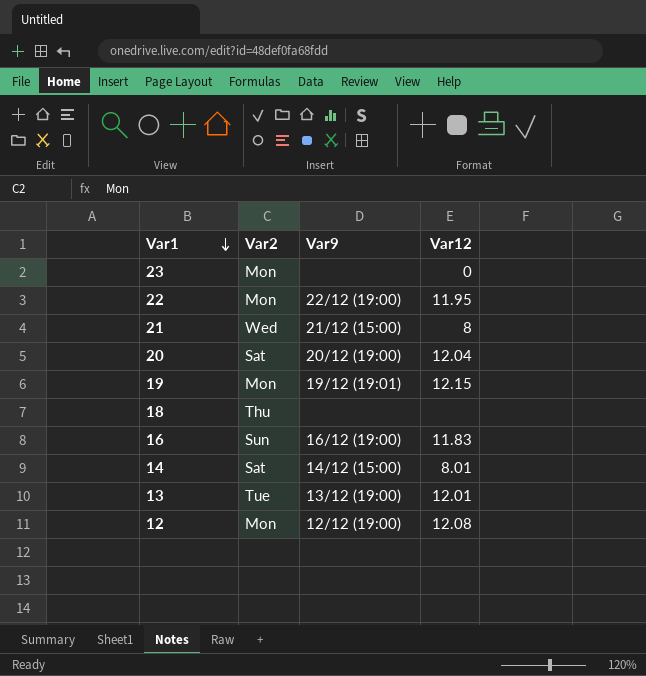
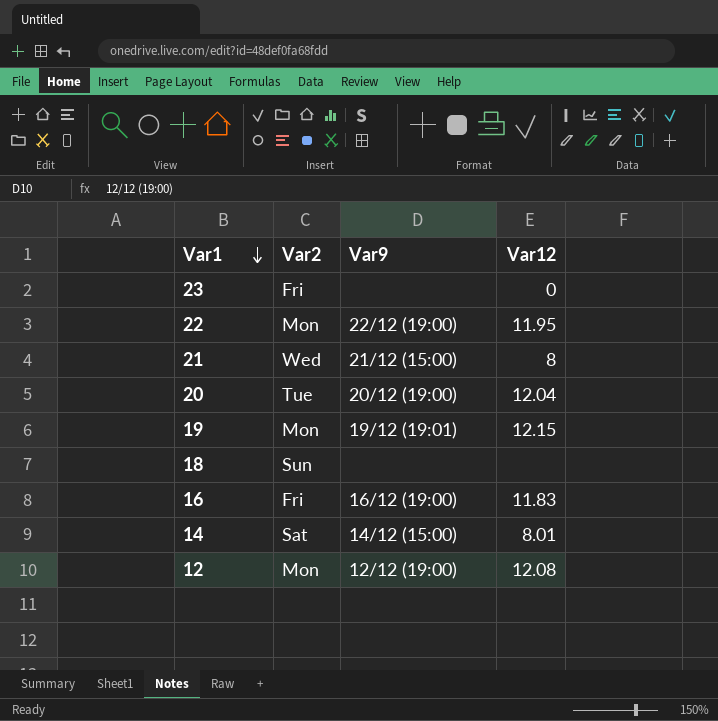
row 13: Tue | 13/12 (19:00) | 12.01 -> none
23 | Var2: Mon -> Fri
20 | Var2: Sat -> Tue
18 | Var2: Thu -> Sun
16 | Var2: Sun -> Fri

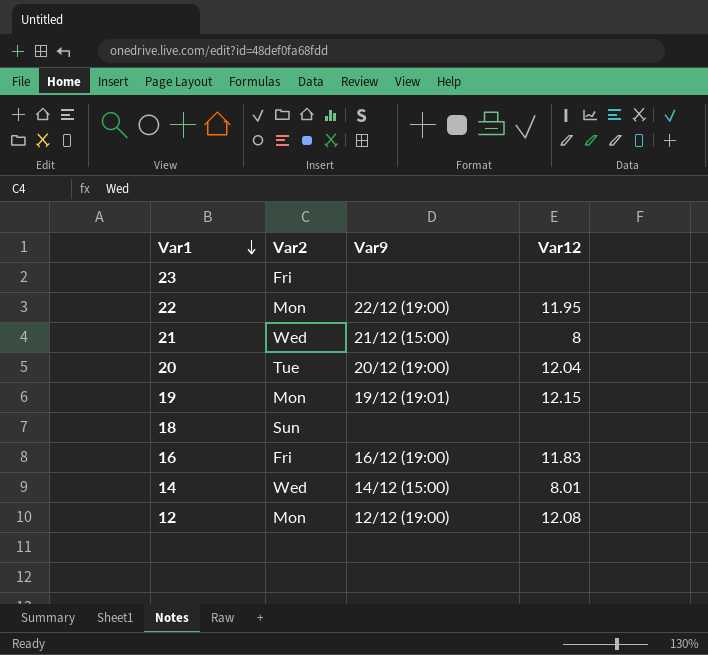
23 | Var12: 0 -> none
14 | Var2: Sat -> Wed

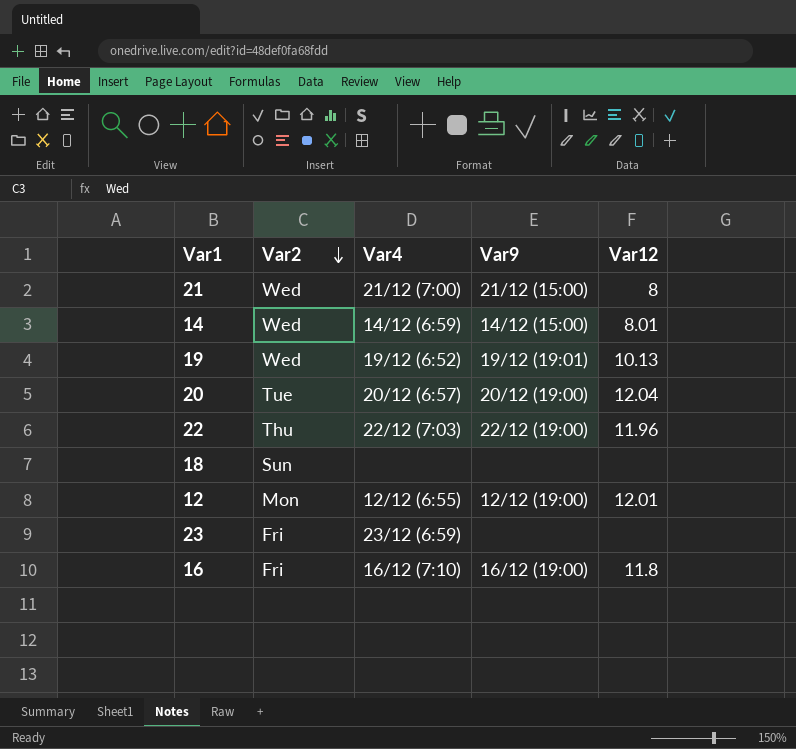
row order: Var1 descending -> Var2 descending
column Var4 | position: none -> 3
19 | Var2: Mon -> Wed
19 | Var12: 12.15 -> 10.13
22 | Var2: Mon -> Thu
22 | Var12: 11.95 -> 11.96
12 | Var12: 12.08 -> 12.01
16 | Var12: 11.83 -> 11.8

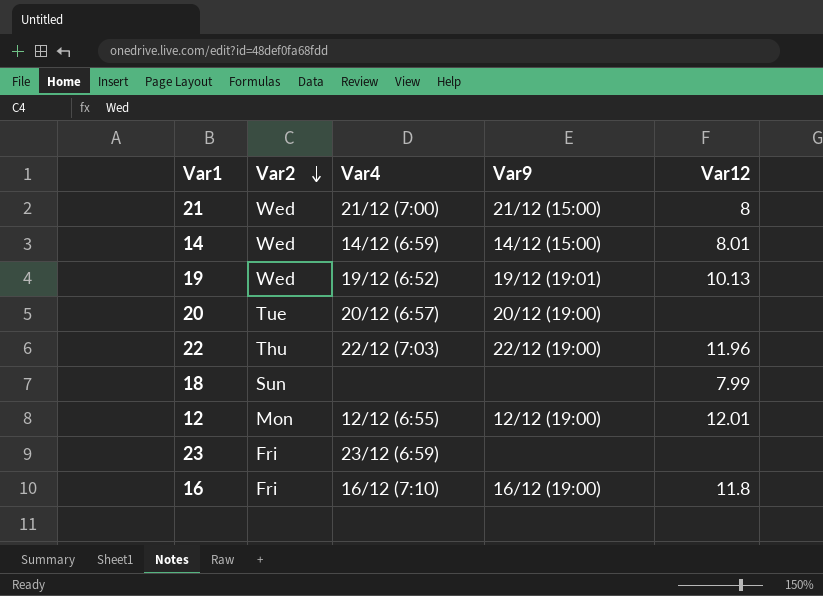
20 | Var12: 12.04 -> none
18 | Var12: none -> 7.99

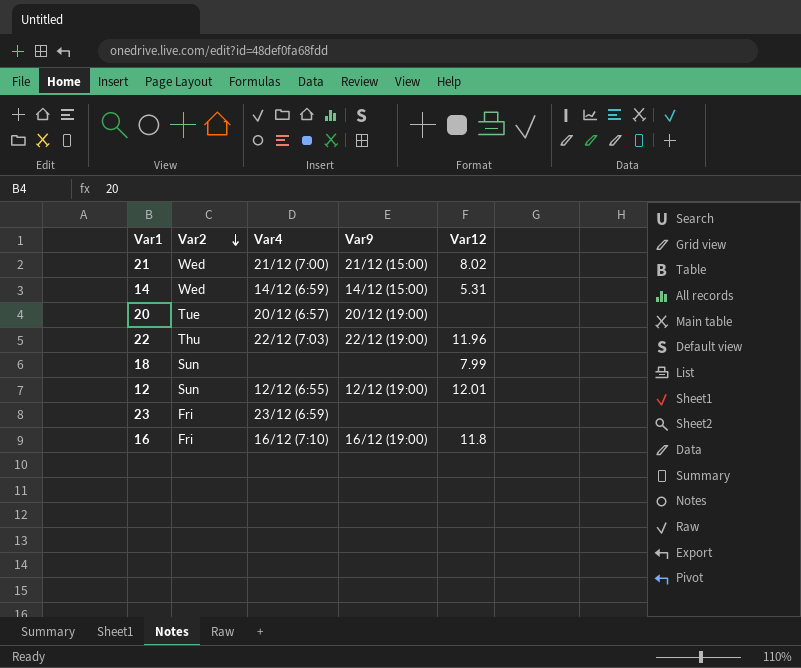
row 19: Wed | 19/12 (6:52) | 19/12 (19:01) | 10.13 -> none
21 | Var12: 8 -> 8.02
14 | Var12: 8.01 -> 5.31
12 | Var2: Mon -> Sun

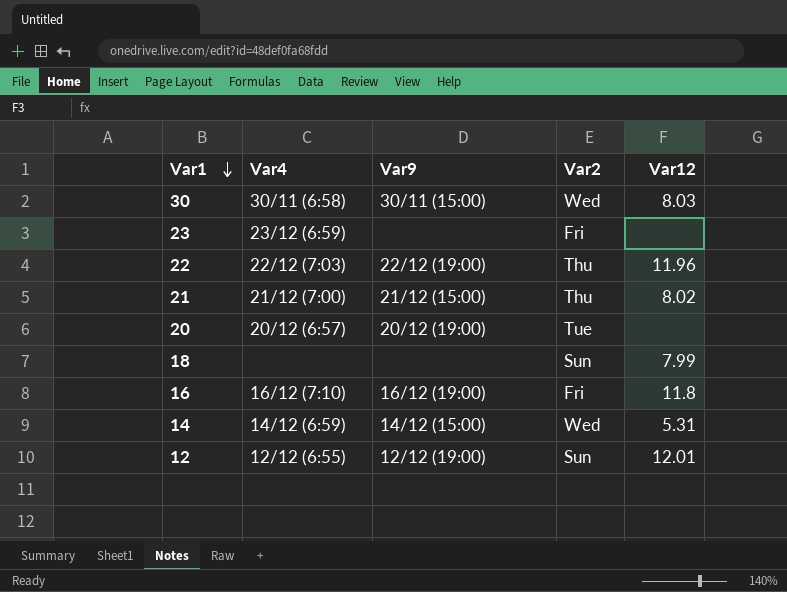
row order: Var2 descending -> Var1 descending
column Var2 | position: 2 -> 4
row 30: none -> 30/11 (6:58) | 30/11 (15:00) | Wed | 8.03
21 | Var2: Wed -> Thu

